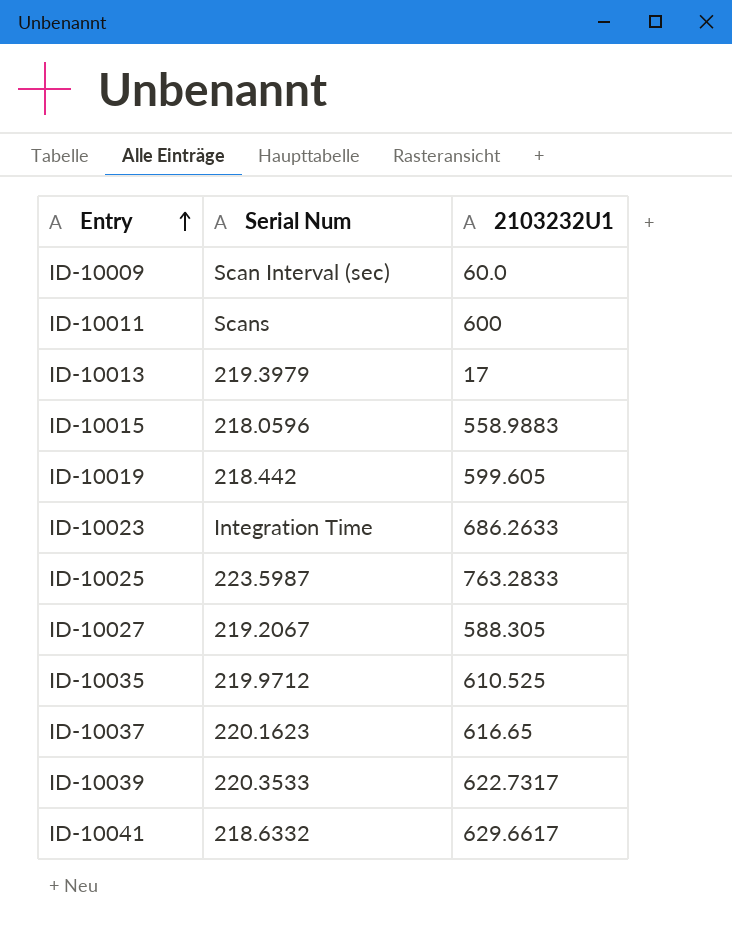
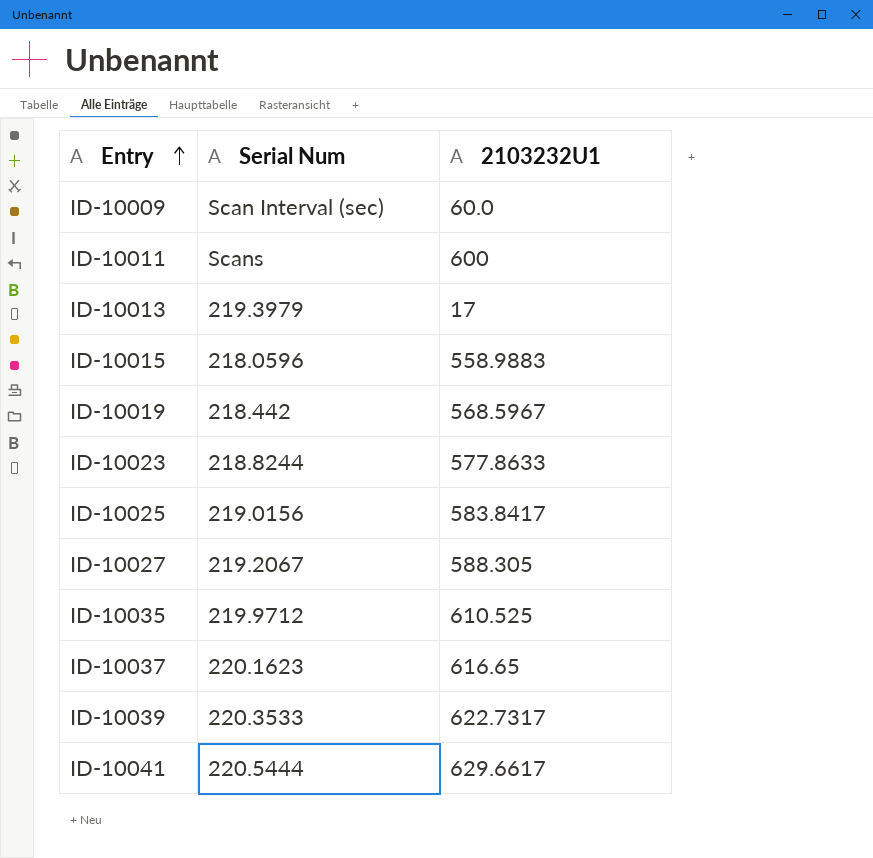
ID-10019 | 2103232U1: 599.605 -> 568.5967
ID-10023 | Serial Num: Integration Time -> 218.8244
ID-10023 | 2103232U1: 686.2633 -> 577.8633
ID-10025 | Serial Num: 223.5987 -> 219.0156
ID-10025 | 2103232U1: 763.2833 -> 583.8417
ID-10041 | Serial Num: 218.6332 -> 220.5444

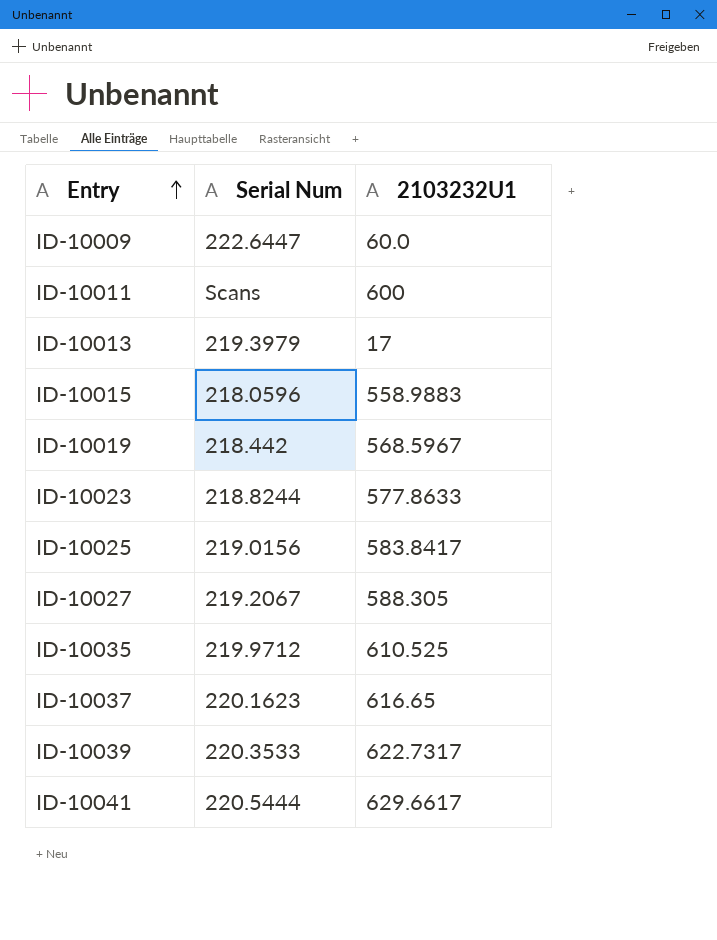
ID-10009 | Serial Num: Scan Interval (sec) -> 222.6447

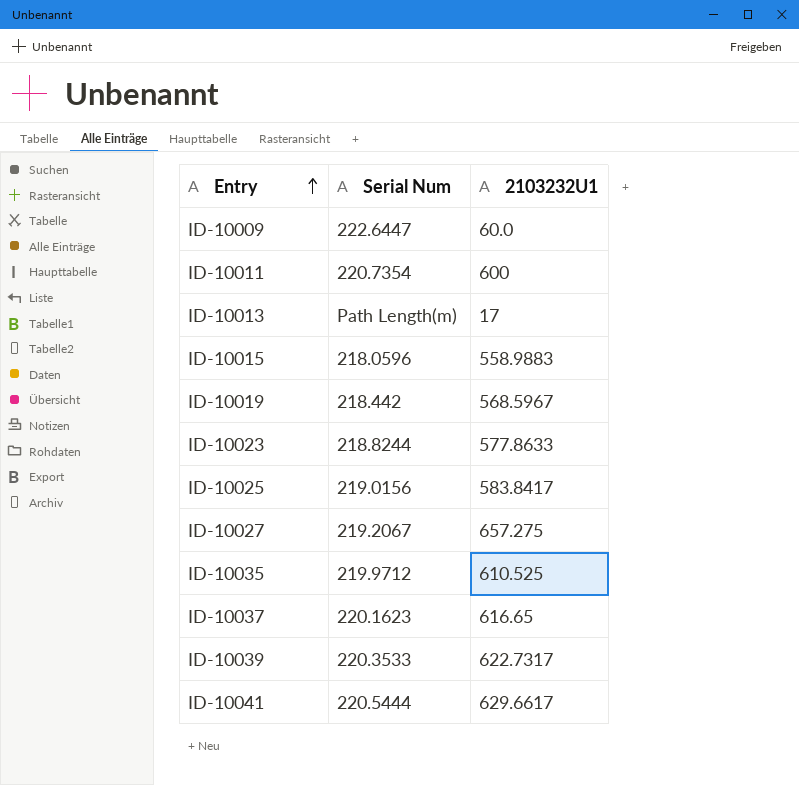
ID-10011 | Serial Num: Scans -> 220.7354
ID-10013 | Serial Num: 219.3979 -> Path Length(m)
ID-10027 | 2103232U1: 588.305 -> 657.275

